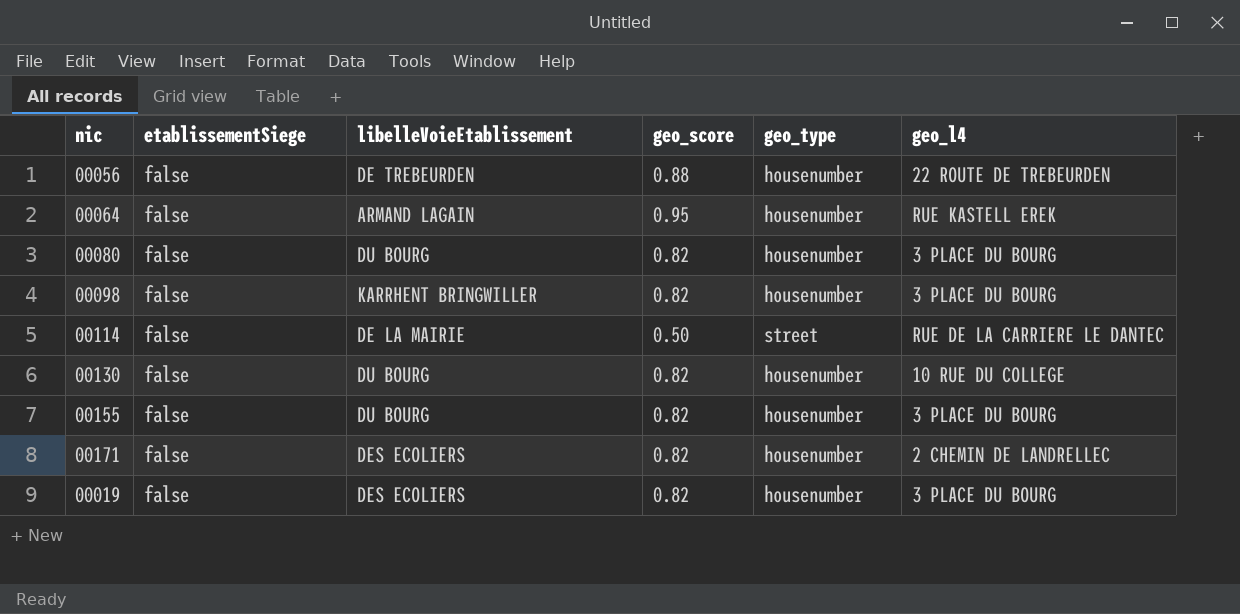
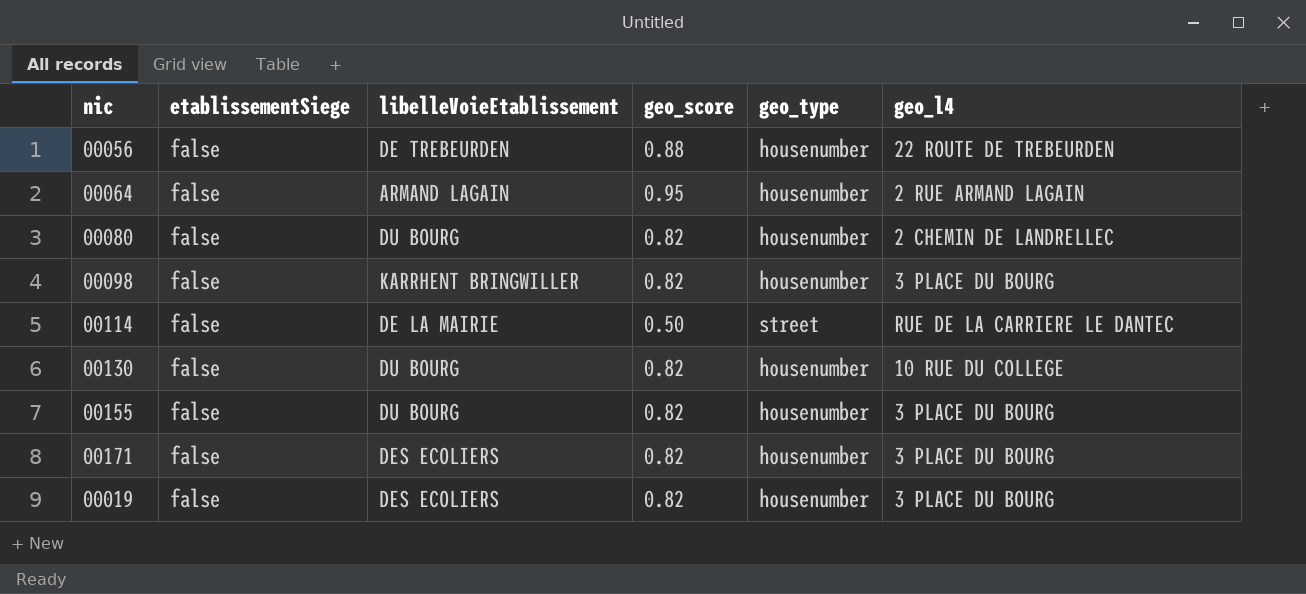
00064 | geo_l4: RUE KASTELL EREK -> 2 RUE ARMAND LAGAIN
00080 | geo_l4: 3 PLACE DU BOURG -> 2 CHEMIN DE LANDRELLEC
00171 | geo_l4: 2 CHEMIN DE LANDRELLEC -> 3 PLACE DU BOURG

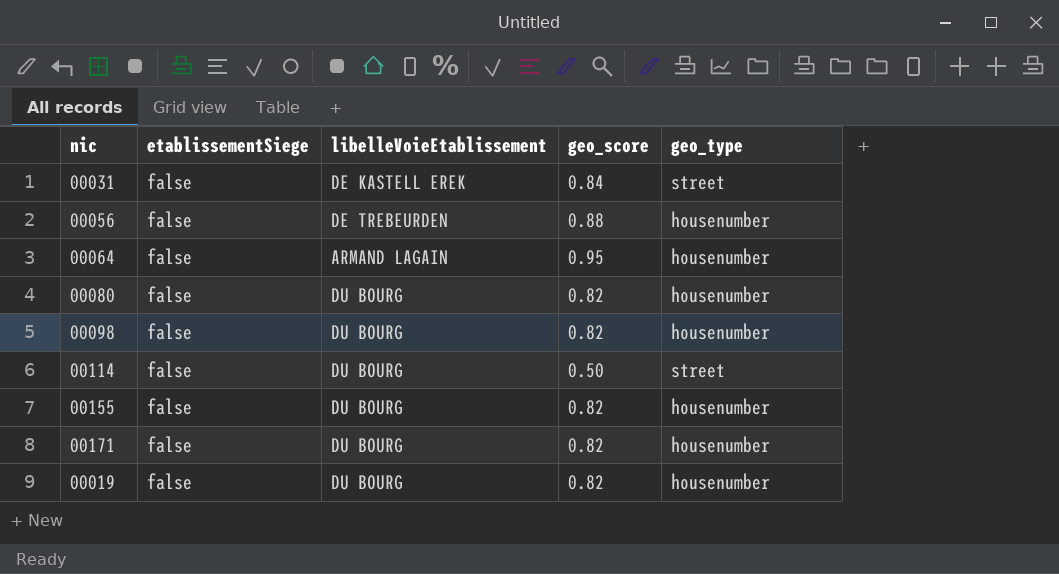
column geo_l4 | position: 6 -> none
row 00130: false | DU BOURG | 0.82 | housenumber | 10 RUE DU COLLEGE -> none
row 00031: none -> false | DE KASTELL EREK | 0.84 | street
00098 | libelleVoieEtablissement: KARRHENT BRINGWILLER -> DU BOURG
00114 | libelleVoieEtablissement: DE LA MAIRIE -> DU BOURG
00171 | libelleVoieEtablissement: DES ECOLIERS -> DU BOURG
00019 | libelleVoieEtablissement: DES ECOLIERS -> DU BOURG

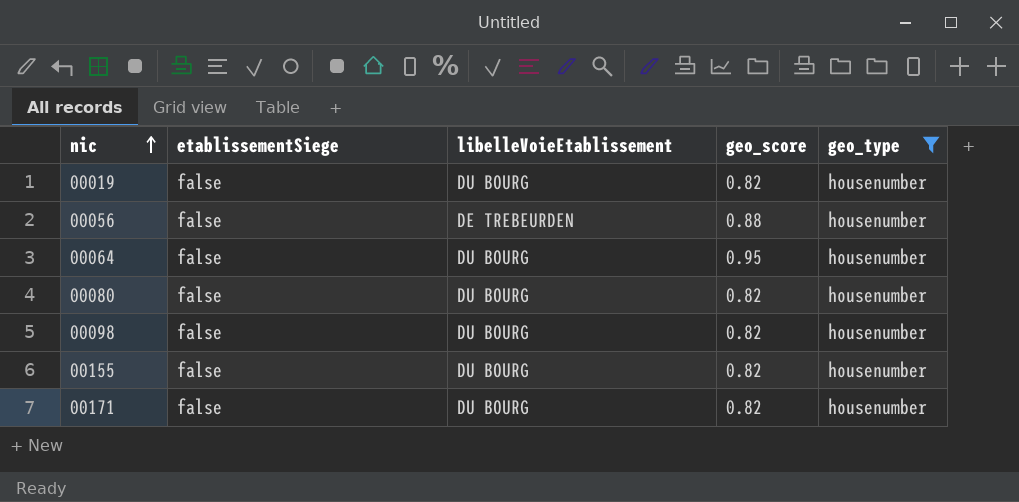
filter: none -> geo_type = housenumber
row order: none -> nic ascending
00064 | libelleVoieEtablissement: ARMAND LAGAIN -> DU BOURG

